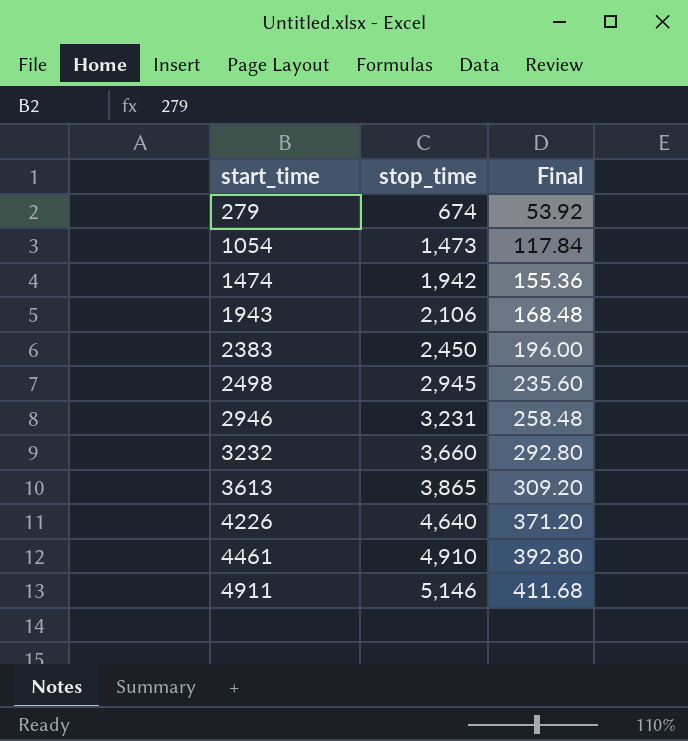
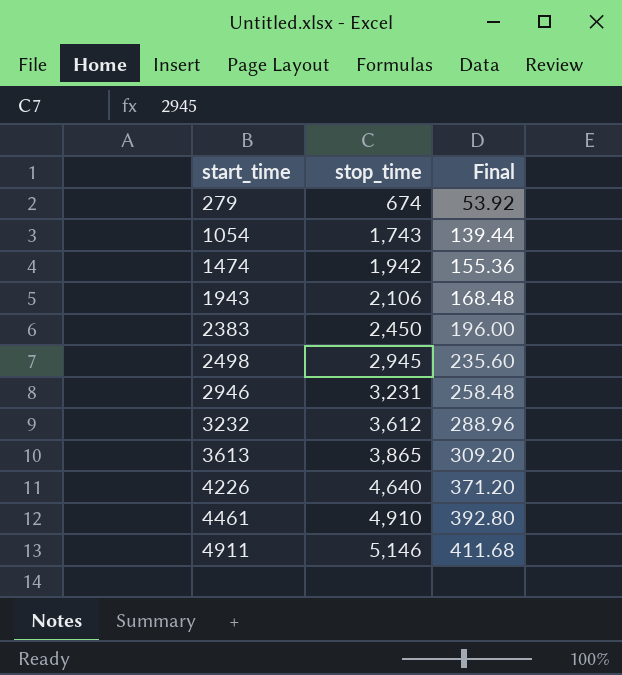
1054 | stop_time: 1,473 -> 1,743
1054 | Final: 117.84 -> 139.44
3232 | stop_time: 3,660 -> 3,612
3232 | Final: 292.80 -> 288.96

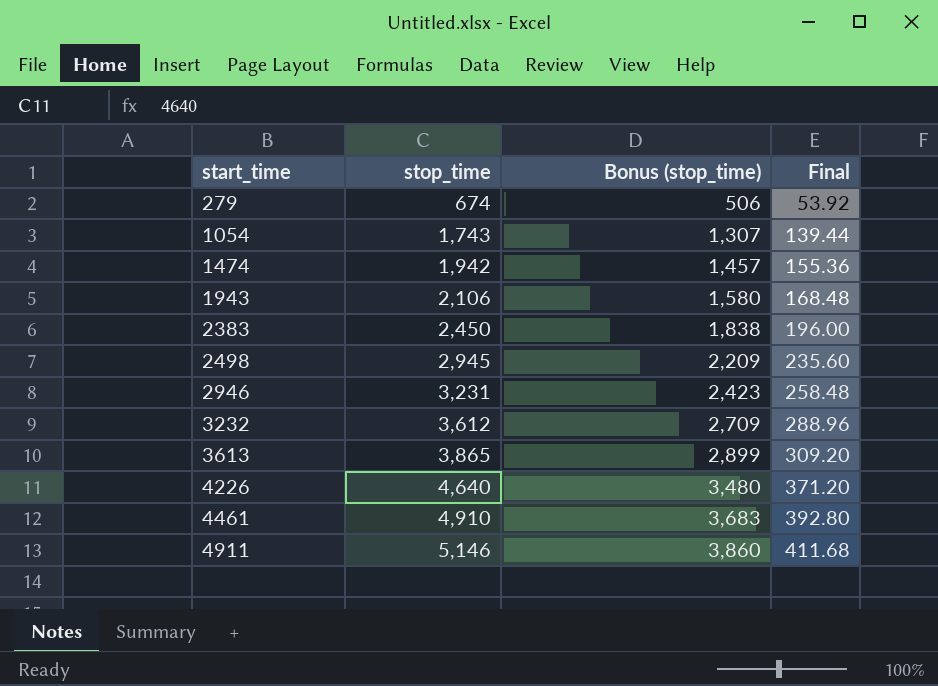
column Bonus (stop_time) | formula: none -> [stop_time] * 0.75

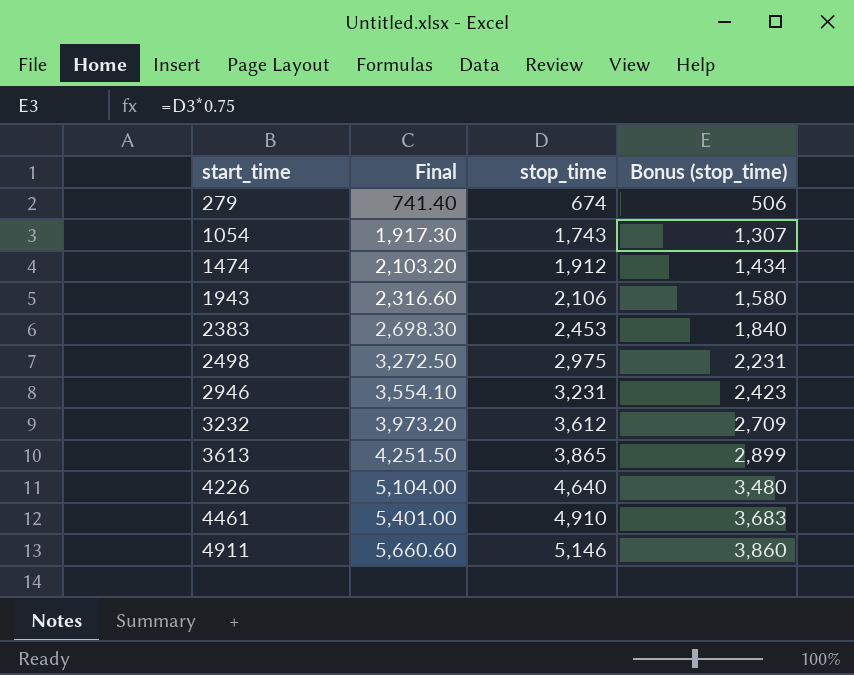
column Final | formula: [stop_time] * 0.08 -> [stop_time] * 1.1
column Final | position: 4 -> 2
1474 | stop_time: 1,942 -> 1,912
1474 | Bonus (stop_time): 1,457 -> 1,434
2383 | stop_time: 2,450 -> 2,453
2383 | Bonus (stop_time): 1,838 -> 1,840
2498 | stop_time: 2,945 -> 2,975
2498 | Bonus (stop_time): 2,209 -> 2,231

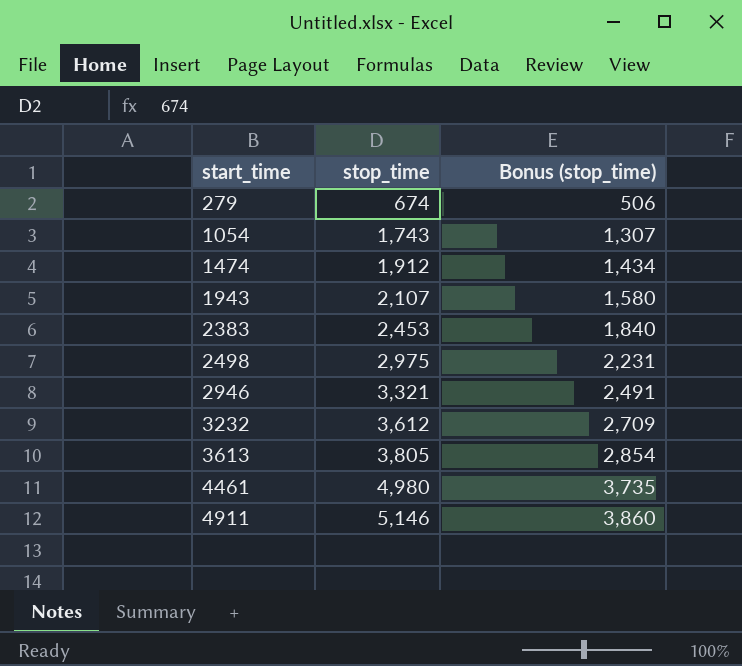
column Final | formula: [stop_time] * 1.1 -> none
row 4226: 5,104.00 | 4,640 | 3,480 -> none
1943 | stop_time: 2,106 -> 2,107
2946 | stop_time: 3,231 -> 3,321
2946 | Bonus (stop_time): 2,423 -> 2,491
3613 | stop_time: 3,865 -> 3,805
3613 | Bonus (stop_time): 2,899 -> 2,854
4461 | stop_time: 4,910 -> 4,980
4461 | Bonus (stop_time): 3,683 -> 3,735

